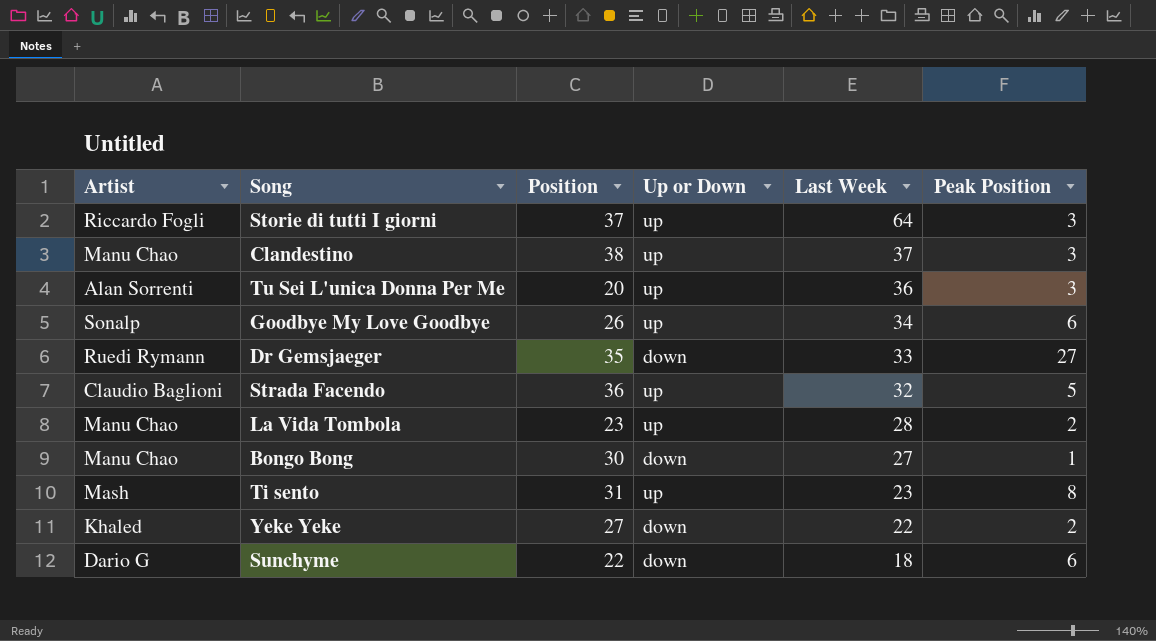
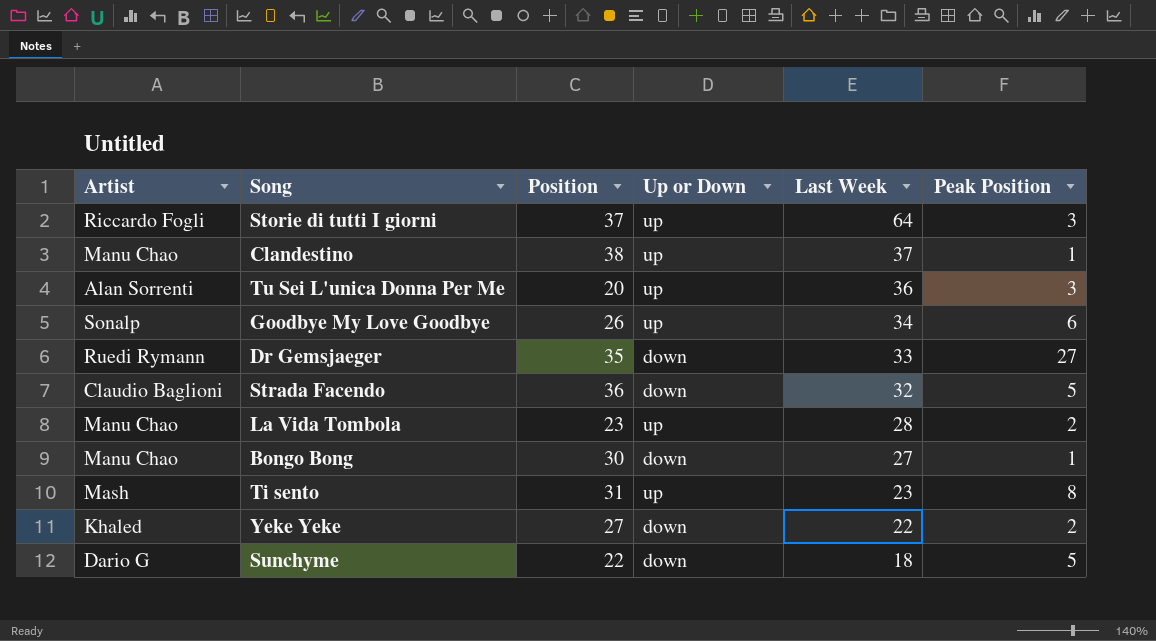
Clandestino | Peak Position: 3 -> 1
Strada Facendo | Up or Down: up -> down
Sunchyme | Peak Position: 6 -> 5

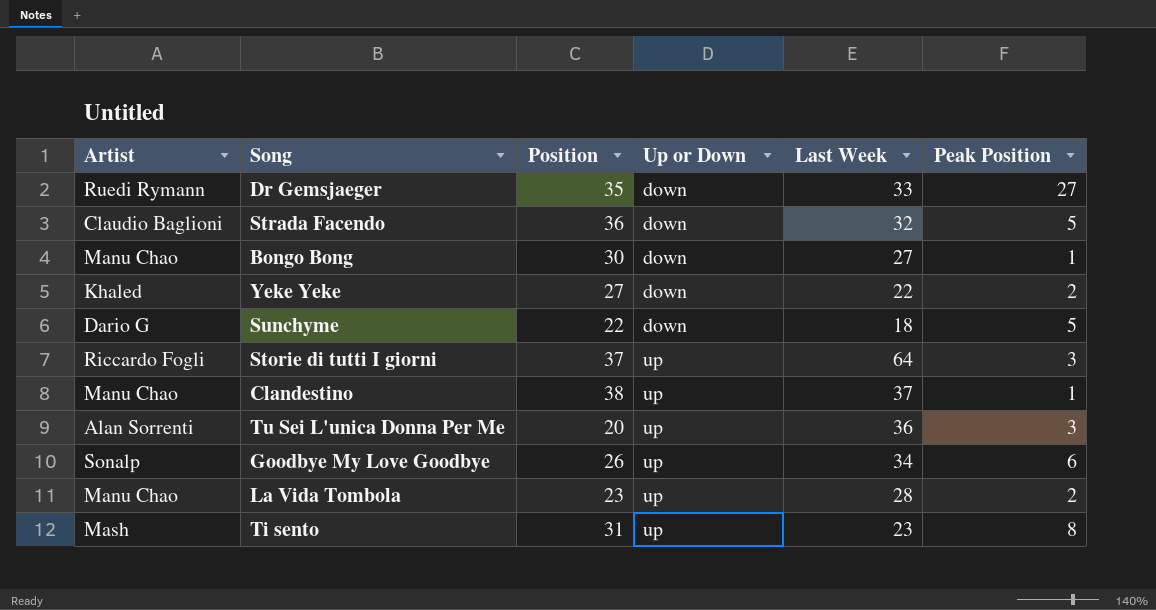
row order: Last Week descending -> Up or Down ascending

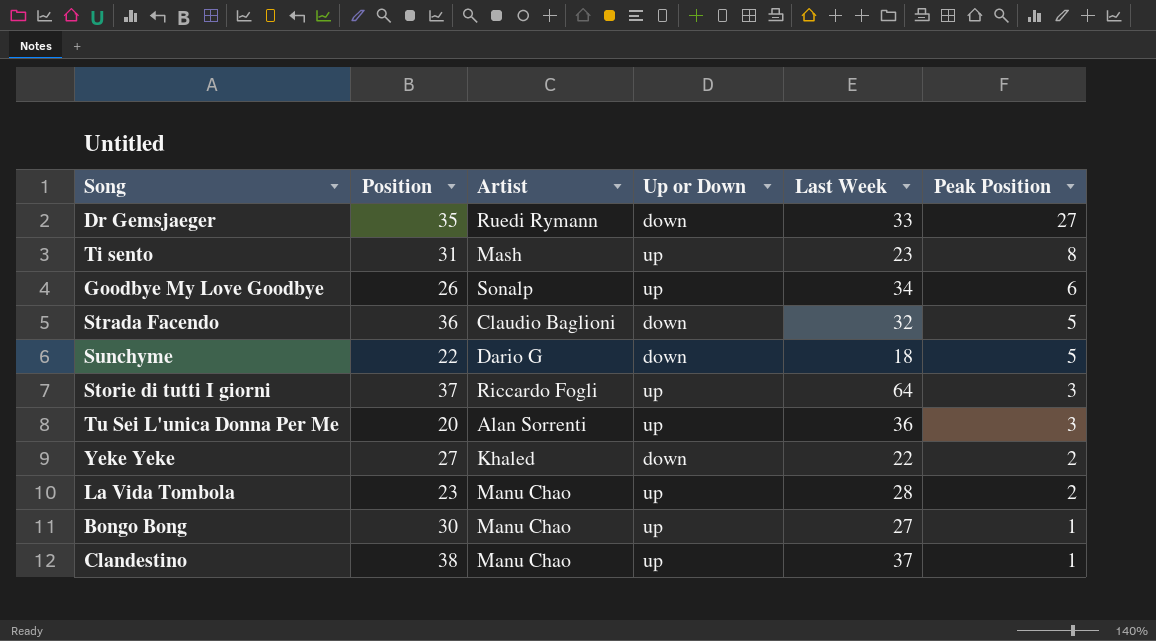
row order: Up or Down ascending -> Peak Position descending
column Artist | position: 1 -> 3
Bongo Bong | Up or Down: down -> up

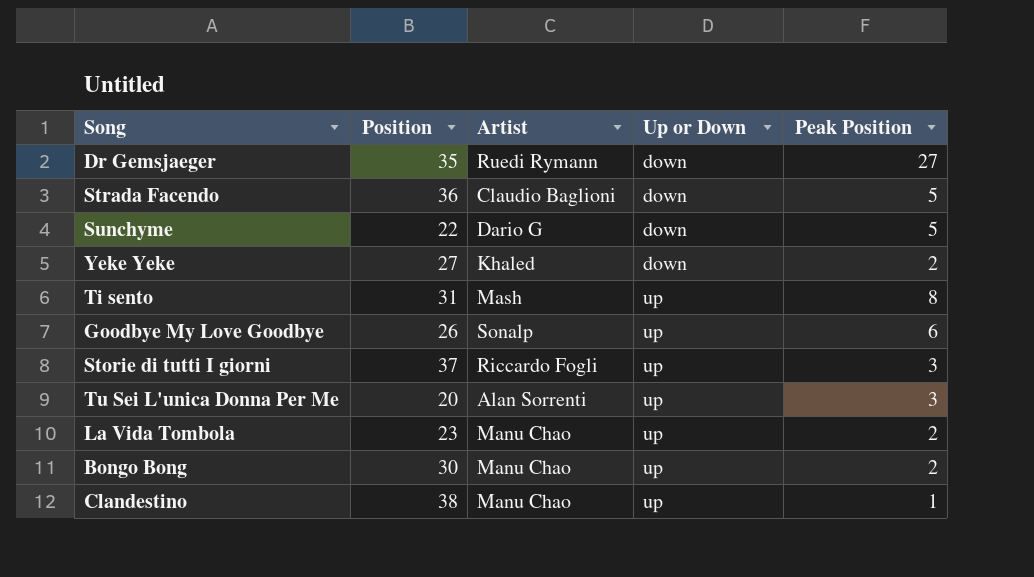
row order: Peak Position descending -> Up or Down ascending
column Last Week | position: 5 -> none
Bongo Bong | Peak Position: 1 -> 2

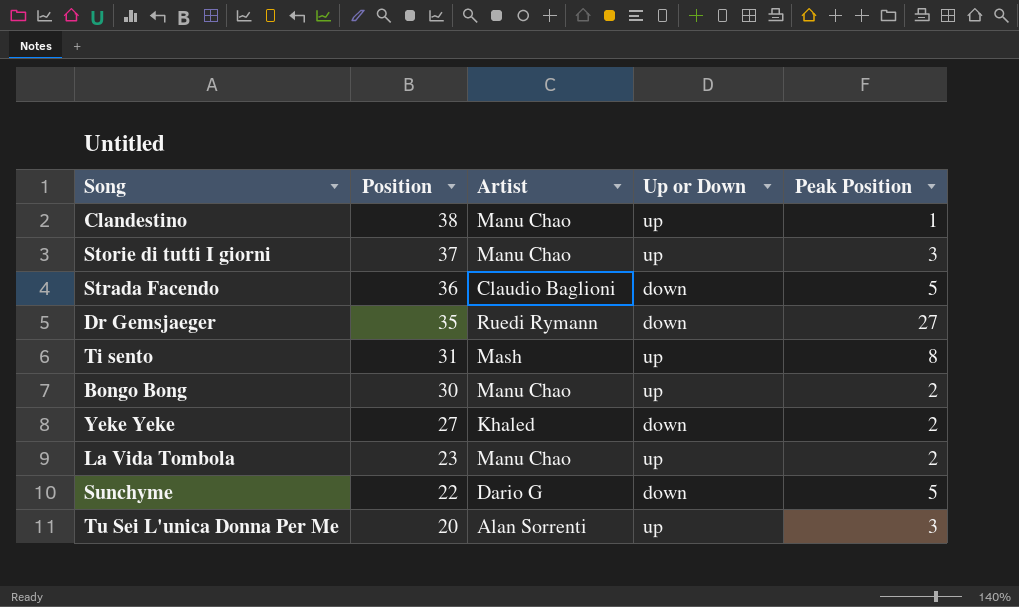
row order: Up or Down ascending -> Position descending
row Goodbye My Love Goodbye: 26 | Sonalp | up | 6 -> none
Storie di tutti I giorni | Artist: Riccardo Fogli -> Manu Chao

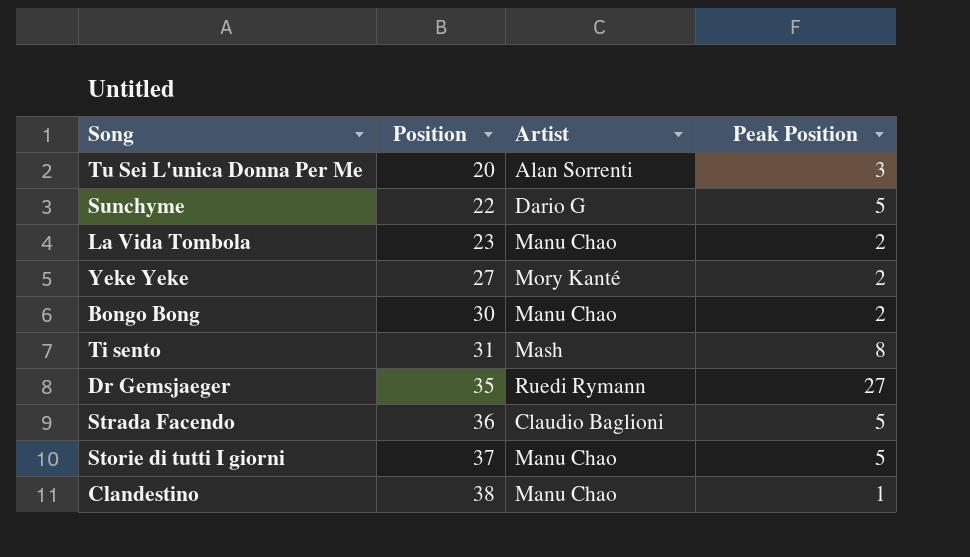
row order: Position descending -> Position ascending
column Up or Down | position: 4 -> none
Yeke Yeke | Artist: Khaled -> Mory Kanté
Storie di tutti I giorni | Peak Position: 3 -> 5

